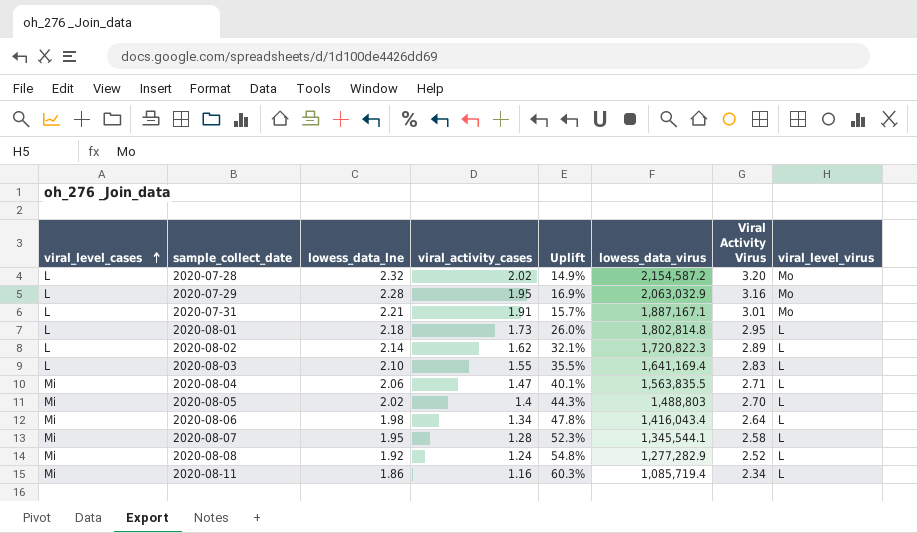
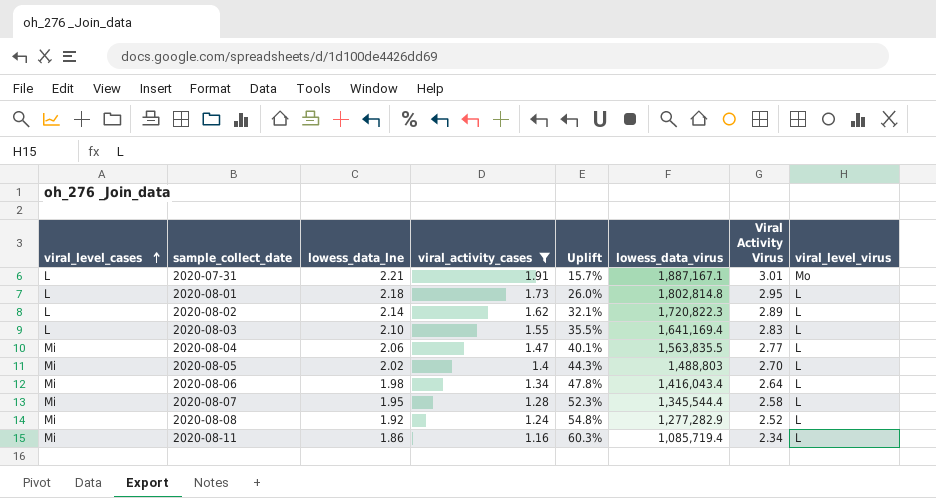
filter: none -> viral_activity_cases <= 1.91
2020-08-04 | Viral Activity Virus: 2.71 -> 2.77
2020-08-07 | lowess_data_virus: 1,345,544.1 -> 1,345,544.4

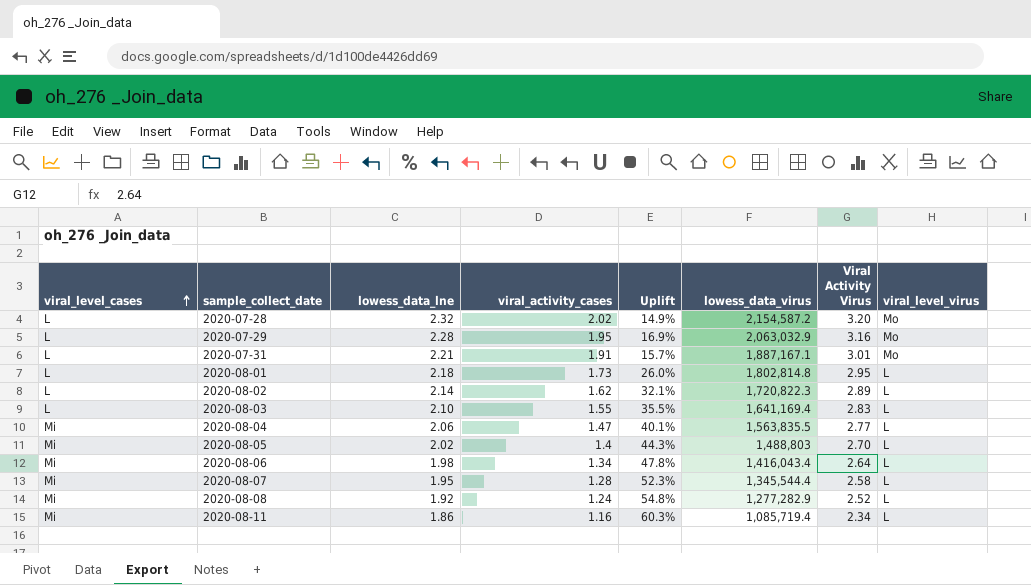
filter: viral_activity_cases <= 1.91 -> none

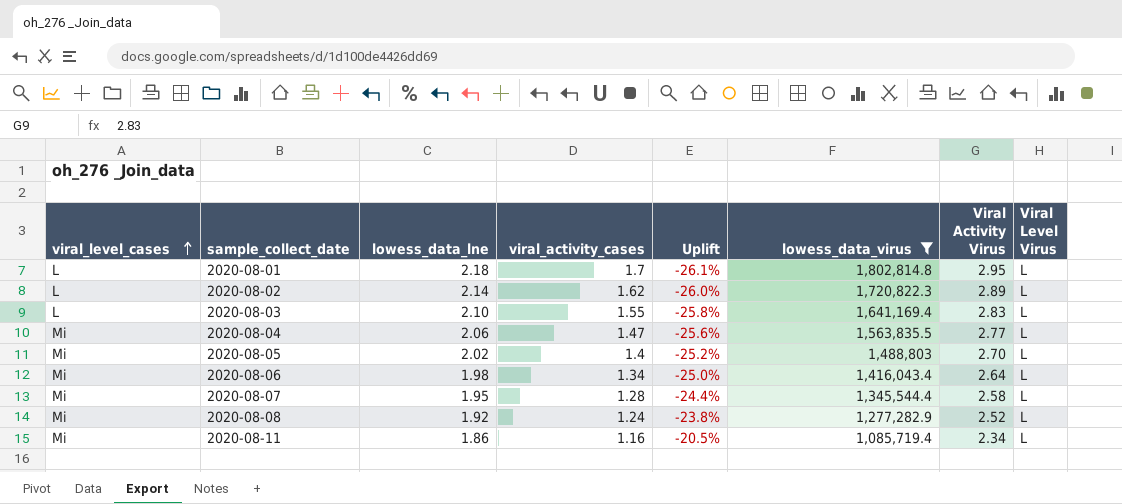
filter: none -> lowess_data_virus <= 1,802,814.8
column Uplift | formula: ([lowess_data_lne] - [viral_activity_cases]) / [viral_activity_cases] -> ([lowess_data_lne] - [Viral Activity Virus]) / [Viral Activity Virus]
column name: viral_level_virus -> Viral Level Virus
2020-08-01 | viral_activity_cases: 1.73 -> 1.7

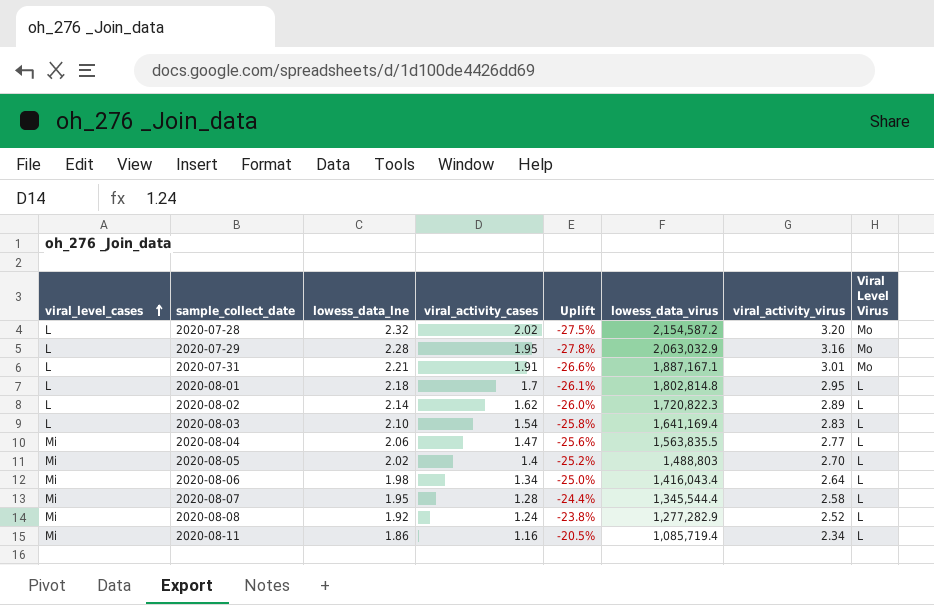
filter: lowess_data_virus <= 1,802,814.8 -> none
column name: Viral Activity Virus -> viral_activity_virus
2020-08-03 | viral_activity_cases: 1.55 -> 1.54

